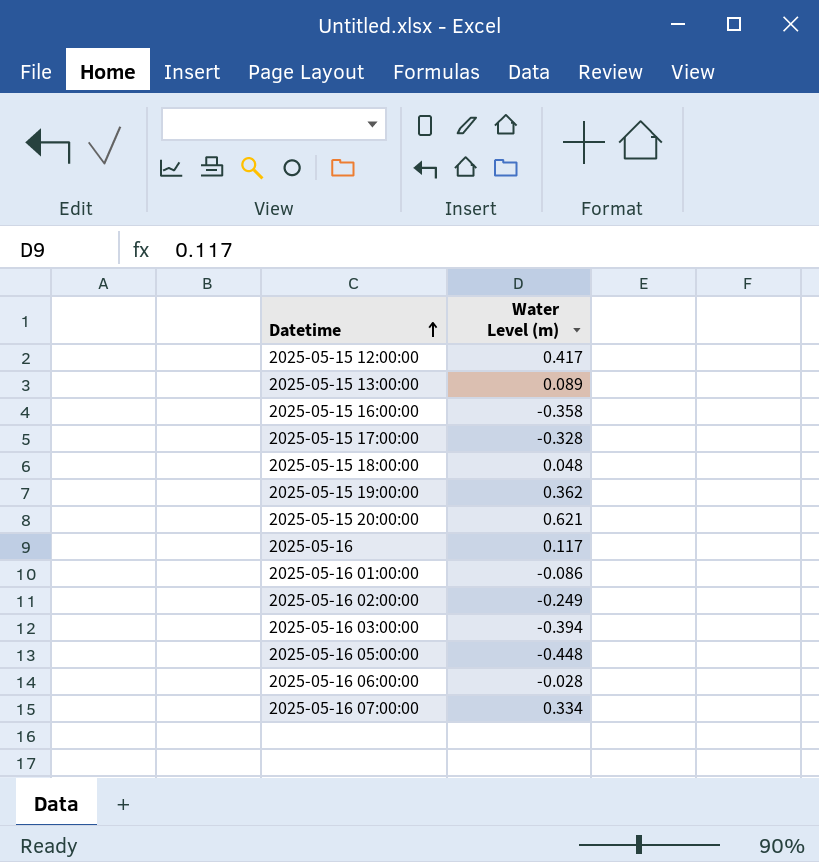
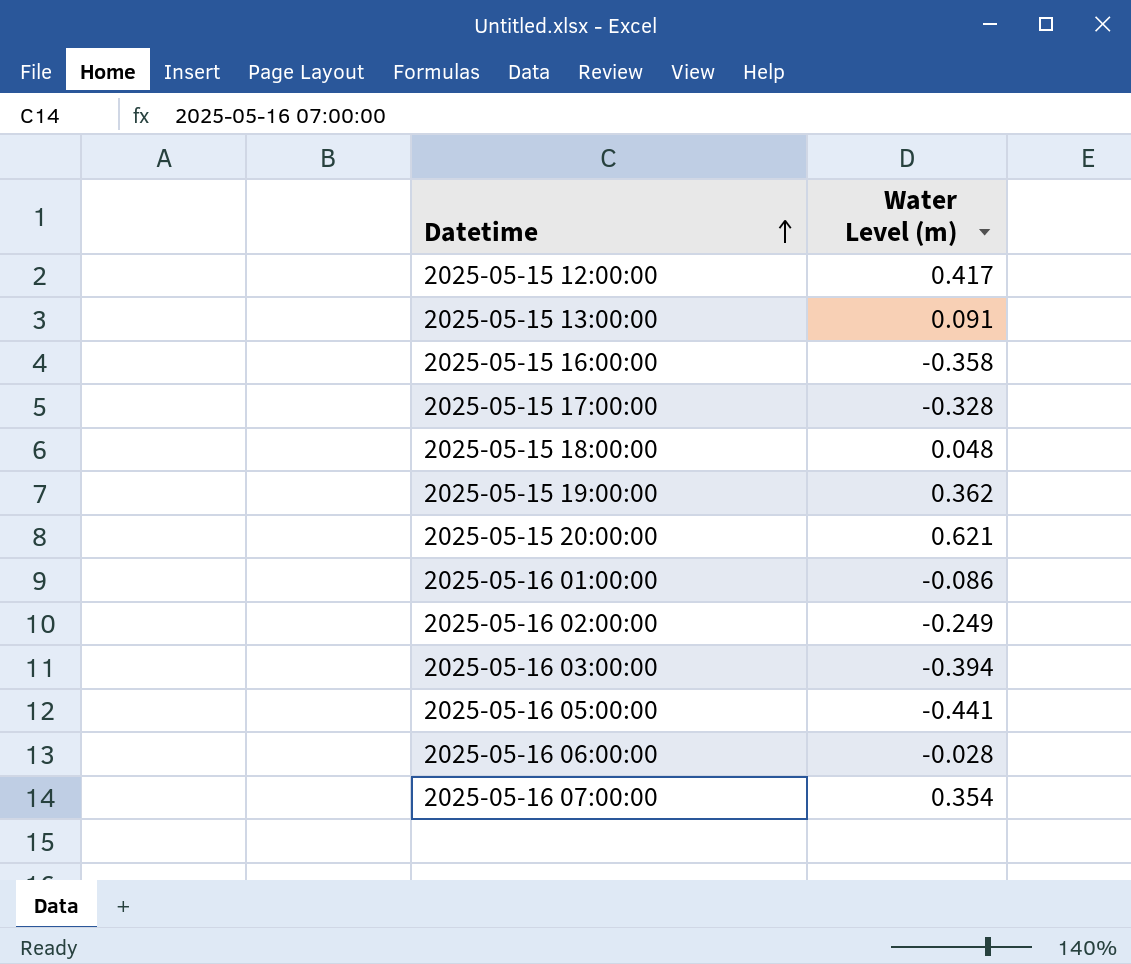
row 2025-05-16: 0.117 -> none
2025-05-15 13:00:00 | Water Level (m): 0.089 -> 0.091
2025-05-16 05:00:00 | Water Level (m): -0.448 -> -0.441
2025-05-16 07:00:00 | Water Level (m): 0.334 -> 0.354

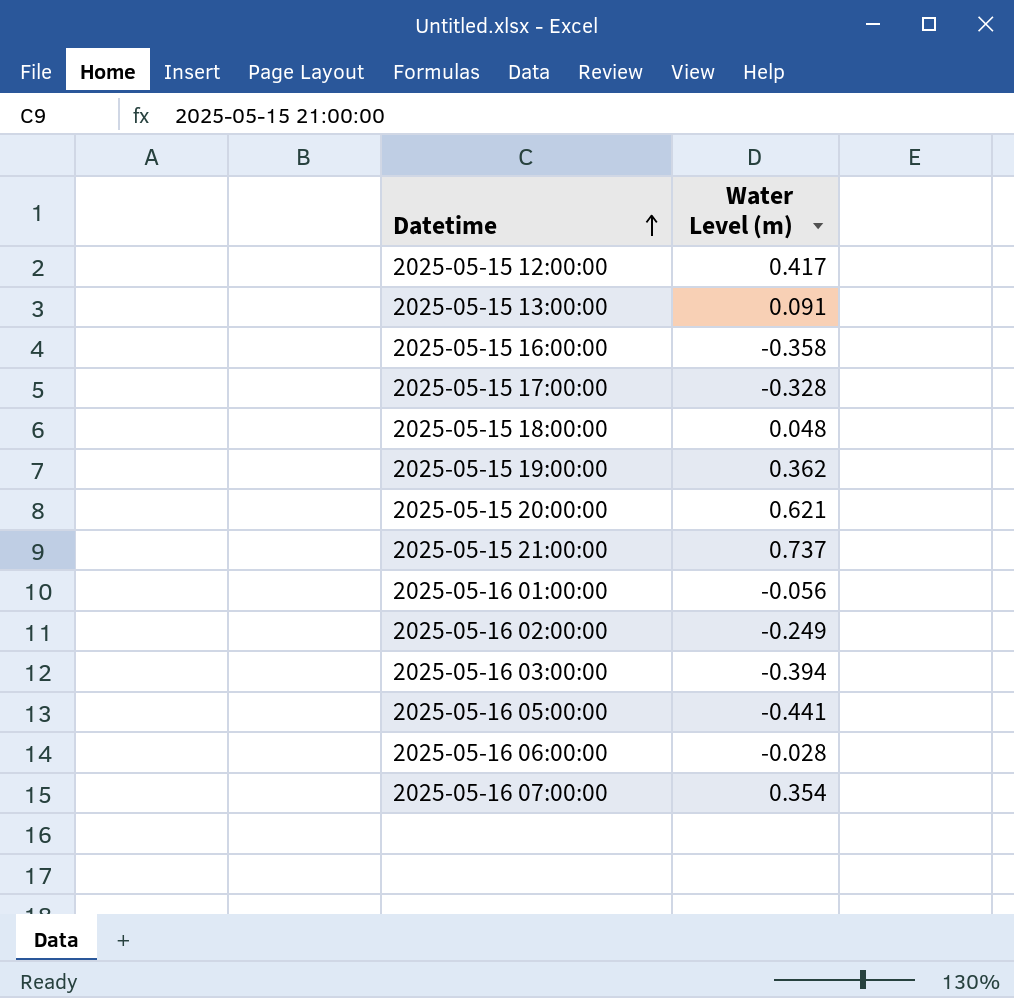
row 2025-05-15 21:00:00: none -> 0.737
2025-05-16 01:00:00 | Water Level (m): -0.086 -> -0.056

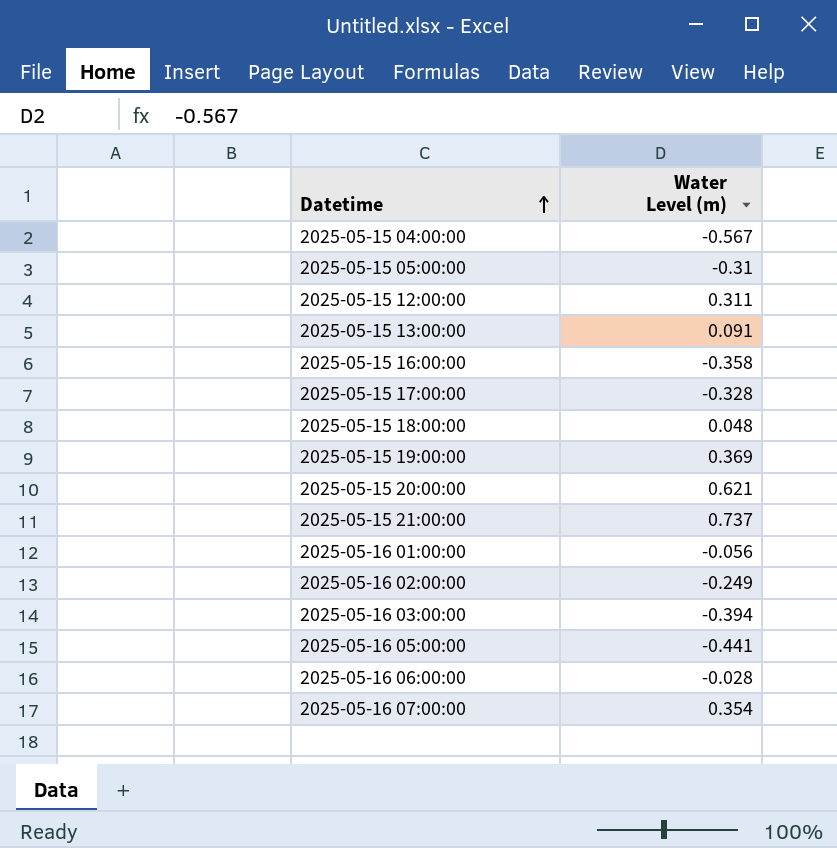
row 2025-05-15 04:00:00: none -> -0.567
row 2025-05-15 05:00:00: none -> -0.31
2025-05-15 12:00:00 | Water Level (m): 0.417 -> 0.311
2025-05-15 19:00:00 | Water Level (m): 0.362 -> 0.369

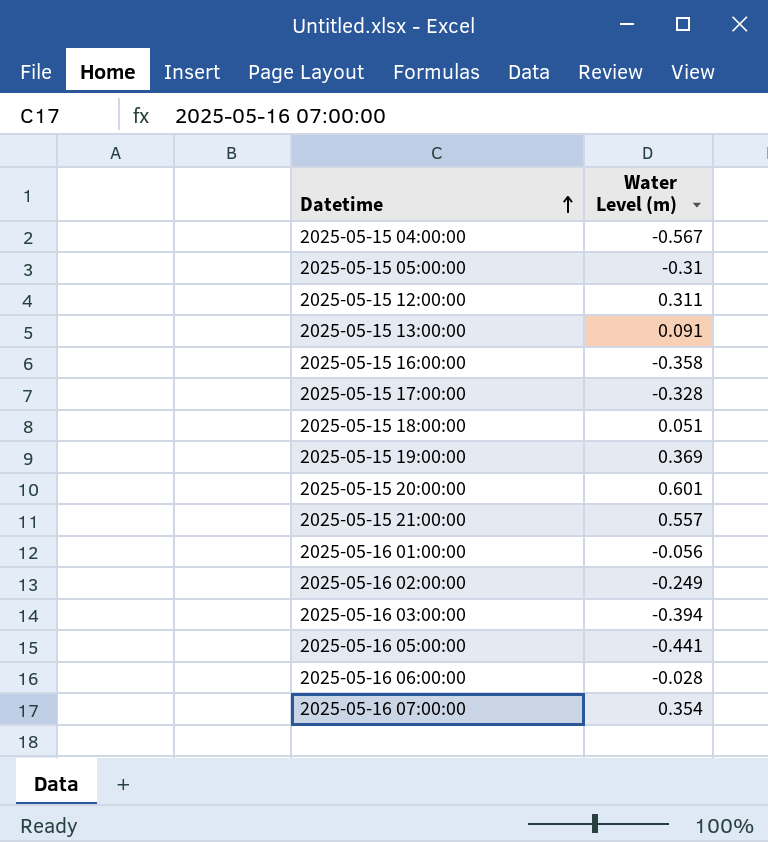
2025-05-15 18:00:00 | Water Level (m): 0.048 -> 0.051
2025-05-15 20:00:00 | Water Level (m): 0.621 -> 0.601
2025-05-15 21:00:00 | Water Level (m): 0.737 -> 0.557

